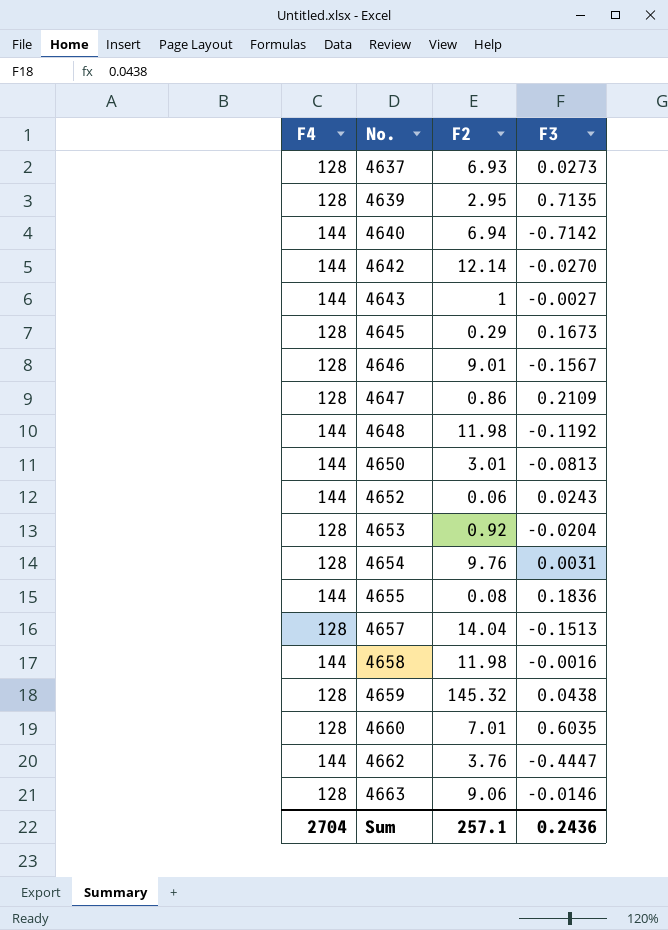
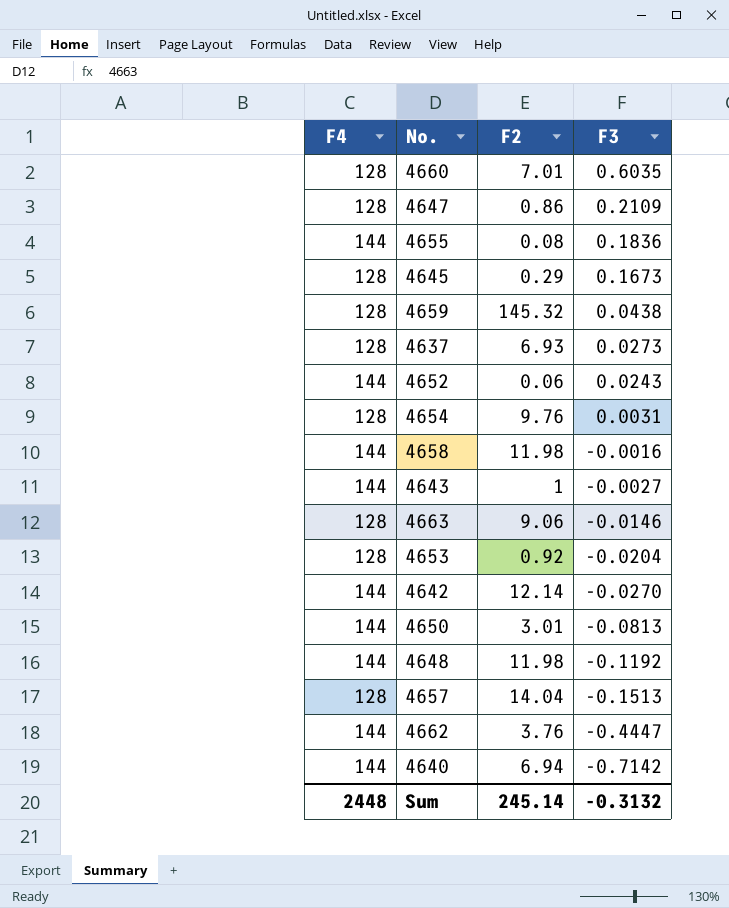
row order: No. ascending -> F3 descending
row 4639: 128 | 2.95 | 0.7135 -> none
row 4646: 128 | 9.01 | -0.1567 -> none
Sum | F4: 2704 -> 2448
Sum | F2: 257.1 -> 245.14
Sum | F3: 0.2436 -> -0.3132

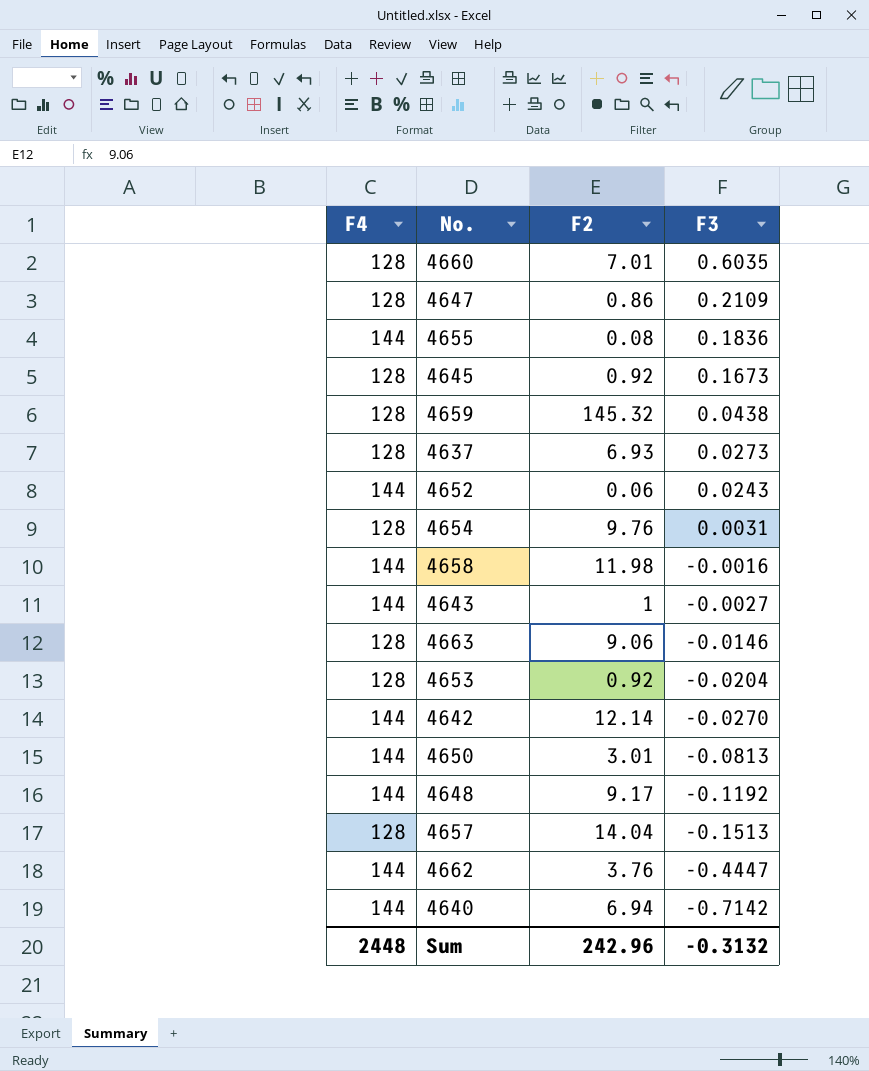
4645 | F2: 0.29 -> 0.92
4648 | F2: 11.98 -> 9.17
Sum | F2: 245.14 -> 242.96

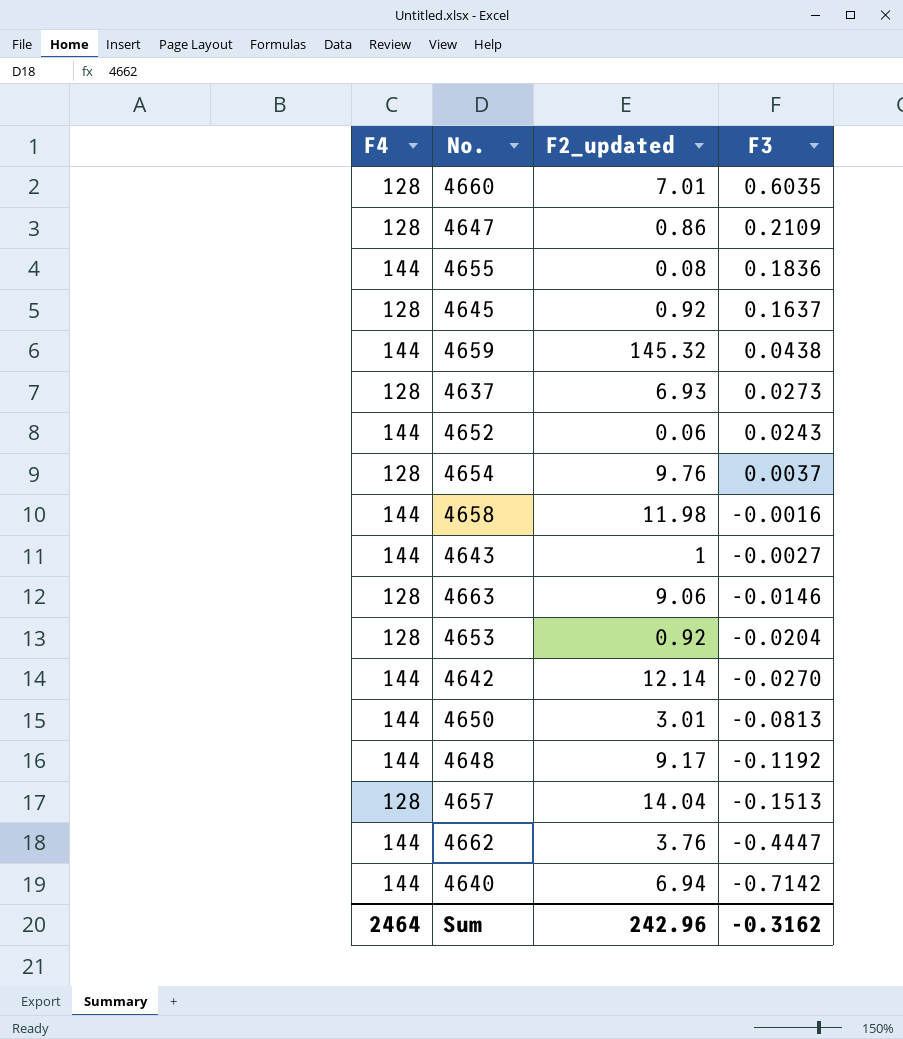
column name: F2 -> F2_updated
4645 | F3: 0.1673 -> 0.1637
4659 | F4: 128 -> 144
4654 | F3: 0.0031 -> 0.0037
Sum | F4: 2448 -> 2464
Sum | F3: -0.3132 -> -0.3162

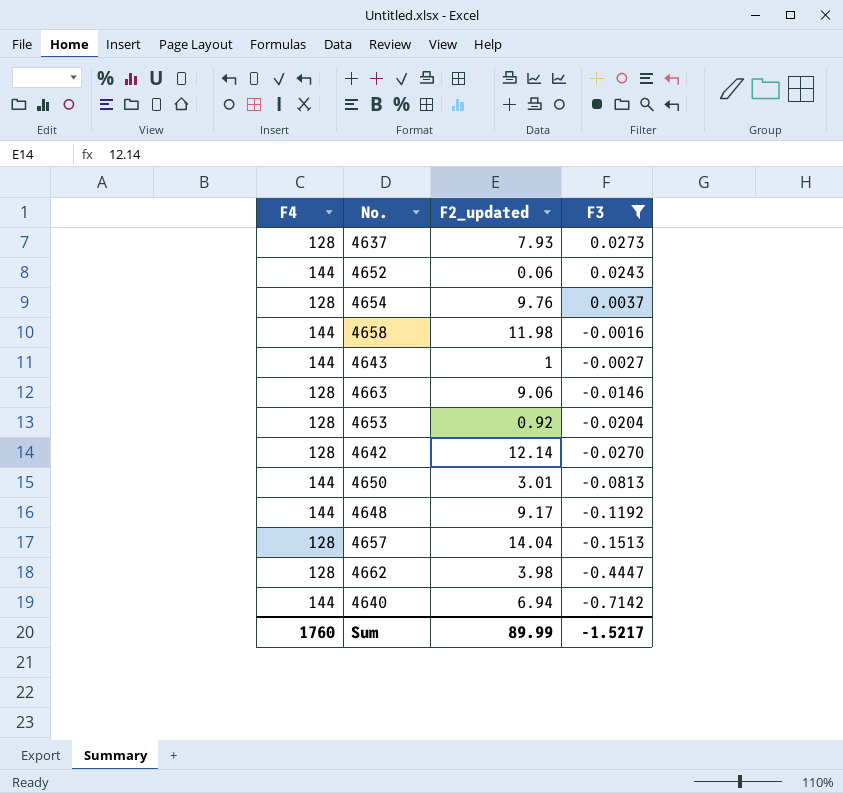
filter: none -> F3 <= 0.0273
4637 | F2_updated: 6.93 -> 7.93
4642 | F4: 144 -> 128
4662 | F4: 144 -> 128
4662 | F2_updated: 3.76 -> 3.98
Sum | F4: 2464 -> 1760
Sum | F2_updated: 242.96 -> 89.99
Sum | F3: -0.3162 -> -1.5217

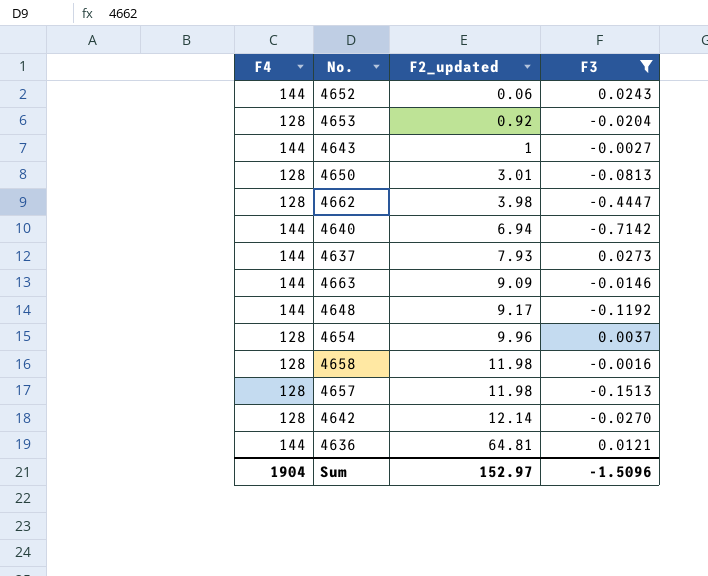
row order: F3 descending -> F2_updated ascending
4650 | F4: 144 -> 128
4637 | F4: 128 -> 144
4663 | F4: 128 -> 144
4663 | F2_updated: 9.06 -> 9.09
4654 | F2_updated: 9.76 -> 9.96
4658 | F4: 144 -> 128
4657 | F2_updated: 14.04 -> 11.98
row 4636: none -> 144 | 64.81 | 0.0121
Sum | F4: 1760 -> 1904
Sum | F2_updated: 89.99 -> 152.97
Sum | F3: -1.5217 -> -1.5096

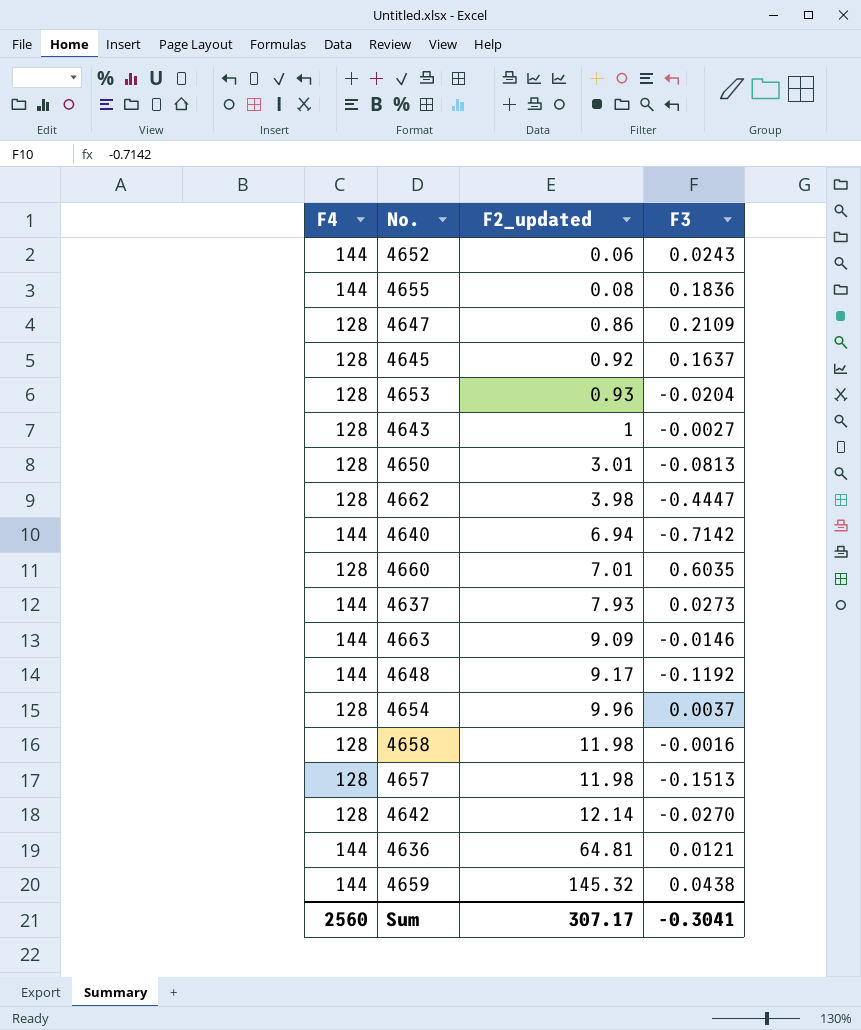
filter: F3 <= 0.0273 -> none
4653 | F2_updated: 0.92 -> 0.93
4643 | F4: 144 -> 128
Sum | F4: 1904 -> 2560
Sum | F2_updated: 152.97 -> 307.17
Sum | F3: -1.5096 -> -0.3041

